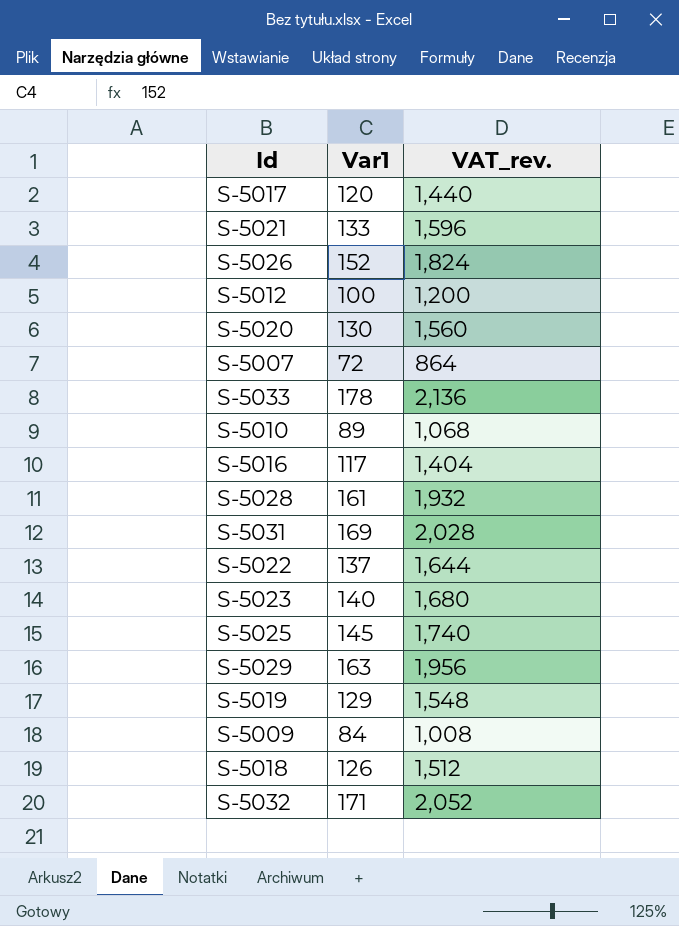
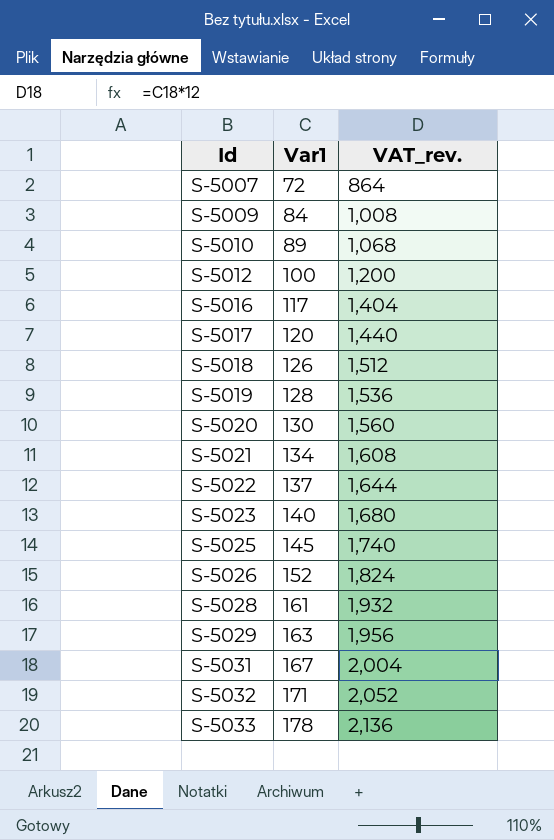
row order: none -> Id ascending
S-5019 | Var1: 129 -> 128
S-5019 | VAT_rev.: 1,548 -> 1,536
S-5021 | Var1: 133 -> 134
S-5021 | VAT_rev.: 1,596 -> 1,608
S-5031 | Var1: 169 -> 167
S-5031 | VAT_rev.: 2,028 -> 2,004

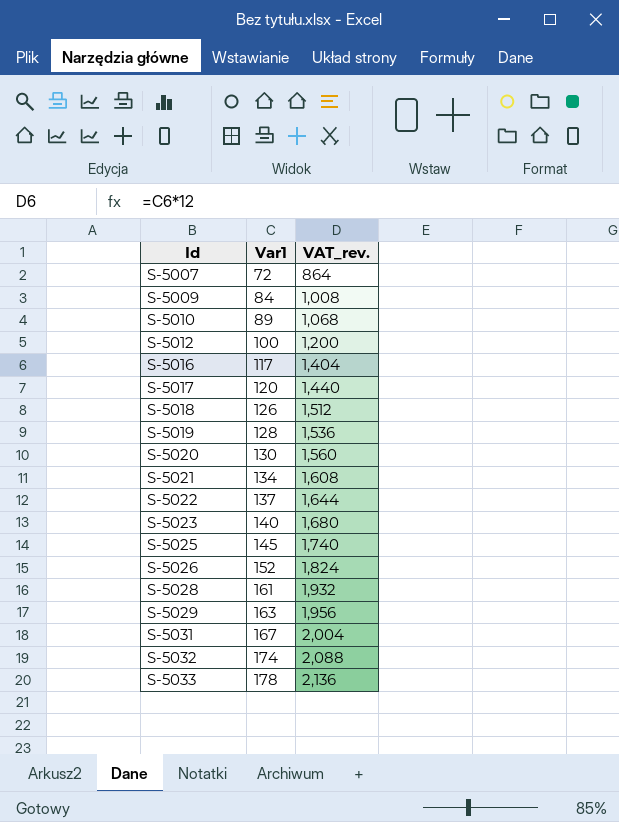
S-5032 | Var1: 171 -> 174
S-5032 | VAT_rev.: 2,052 -> 2,088

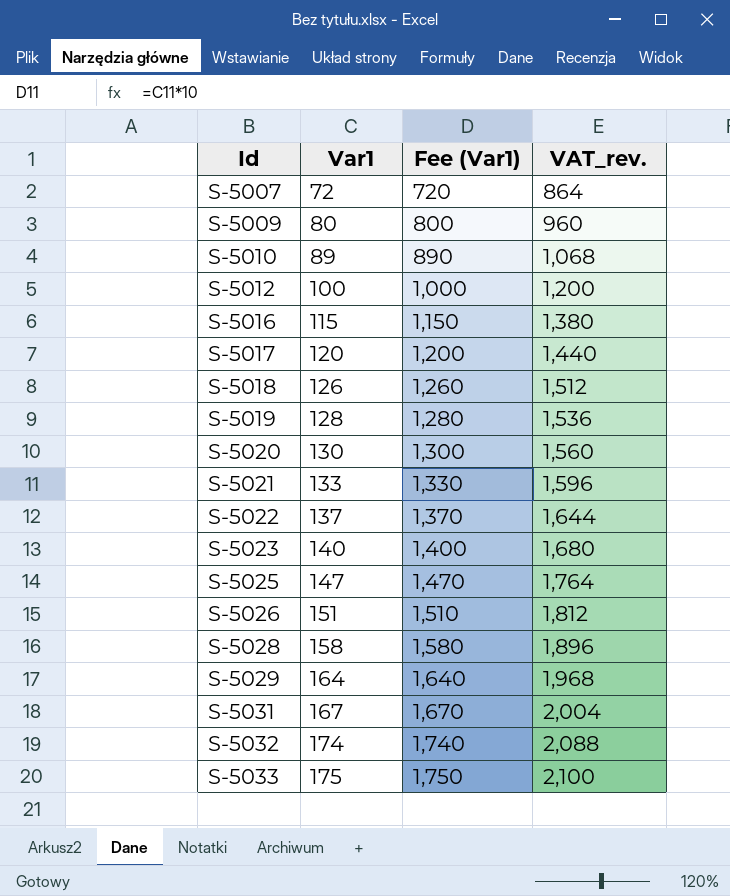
column Fee (Var1) | formula: none -> [Var1] * 10
S-5009 | Var1: 84 -> 80
S-5009 | VAT_rev.: 1,008 -> 960
S-5016 | Var1: 117 -> 115
S-5016 | VAT_rev.: 1,404 -> 1,380
S-5021 | Var1: 134 -> 133
S-5021 | VAT_rev.: 1,608 -> 1,596
S-5025 | Var1: 145 -> 147
S-5025 | VAT_rev.: 1,740 -> 1,764
S-5026 | Var1: 152 -> 151
S-5026 | VAT_rev.: 1,824 -> 1,812
S-5028 | Var1: 161 -> 158
S-5028 | VAT_rev.: 1,932 -> 1,896
S-5029 | Var1: 163 -> 164
S-5029 | VAT_rev.: 1,956 -> 1,968
S-5033 | Var1: 178 -> 175
S-5033 | VAT_rev.: 2,136 -> 2,100

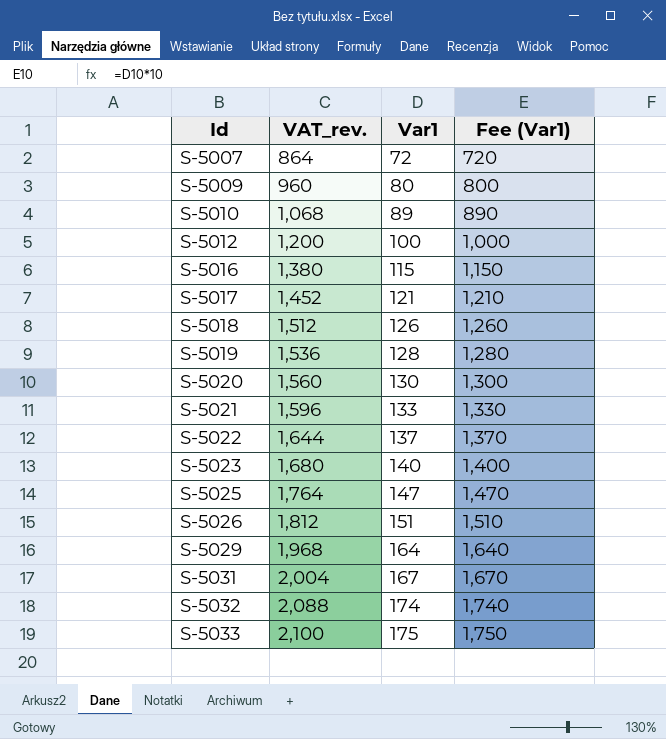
column VAT_rev. | position: 4 -> 2
row S-5028: 158 | 1,580 | 1,896 -> none
S-5017 | VAT_rev.: 1,440 -> 1,452
S-5017 | Var1: 120 -> 121
S-5017 | Fee (Var1): 1,200 -> 1,210

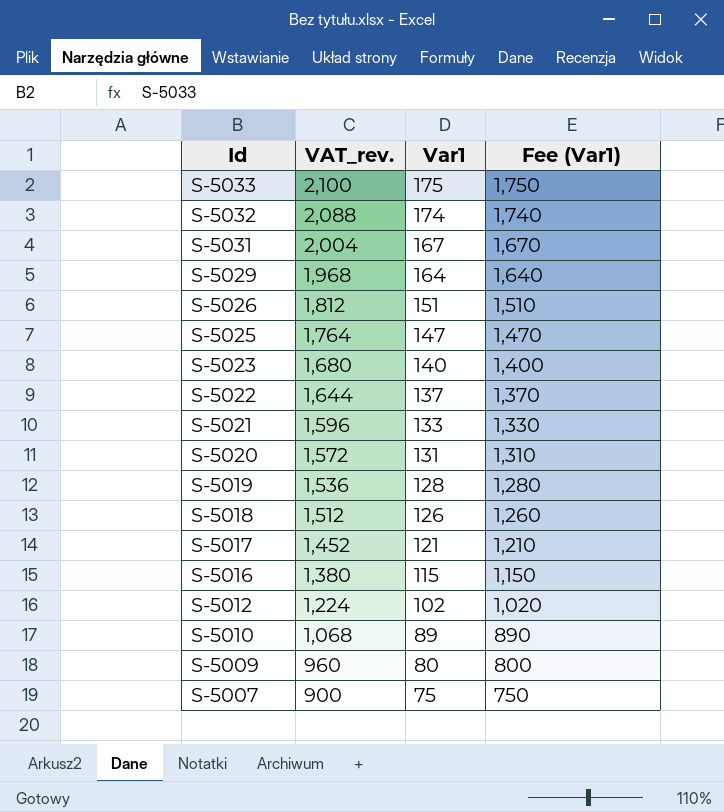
row order: Id ascending -> Id descending
S-5020 | VAT_rev.: 1,560 -> 1,572
S-5020 | Var1: 130 -> 131
S-5020 | Fee (Var1): 1,300 -> 1,310
S-5012 | VAT_rev.: 1,200 -> 1,224
S-5012 | Var1: 100 -> 102
S-5012 | Fee (Var1): 1,000 -> 1,020
S-5007 | VAT_rev.: 864 -> 900
S-5007 | Var1: 72 -> 75
S-5007 | Fee (Var1): 720 -> 750

